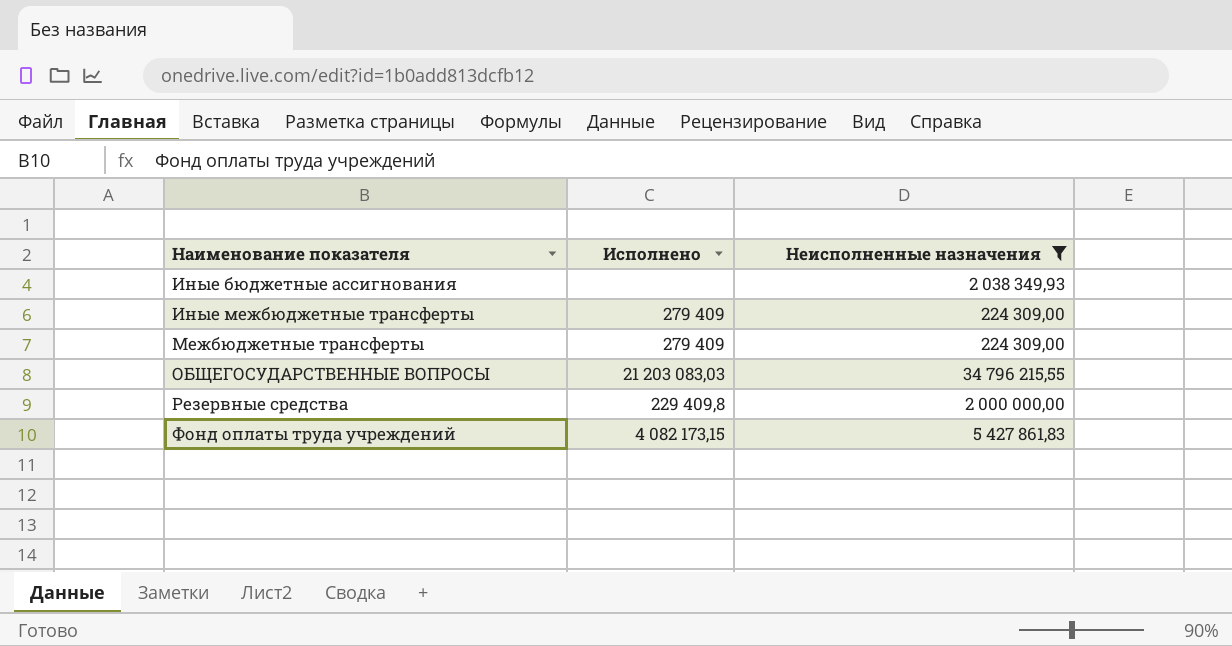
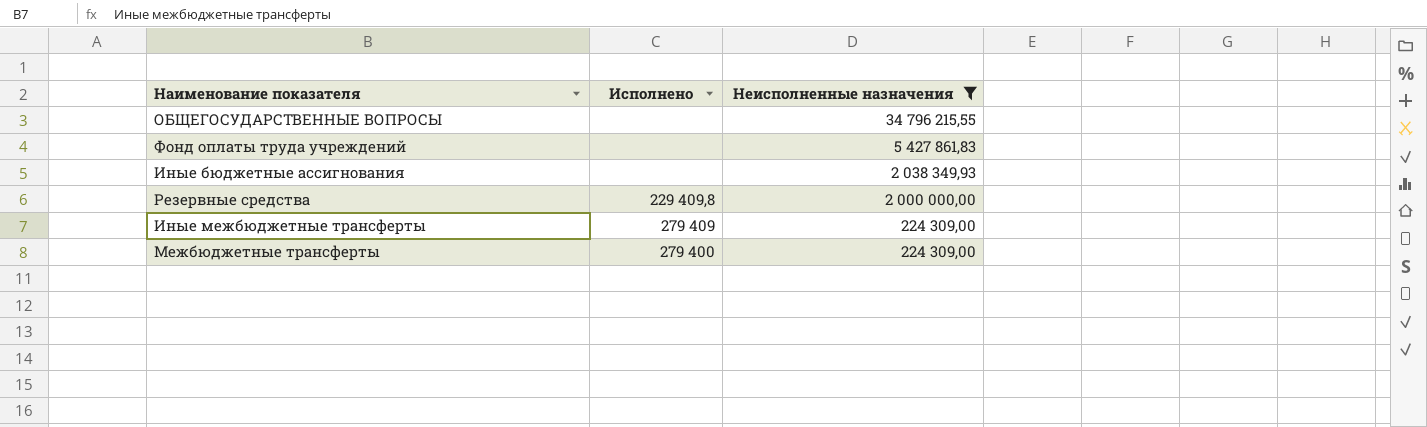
row order: Наименование показателя ascending -> Неисполненные назначения descending
ОБЩЕГОСУДАРСТВЕННЫЕ ВОПРОСЫ | Исполнено: 21 203 083,03 -> none
Фонд оплаты труда учреждений | Исполнено: 4 082 173,15 -> none
Межбюджетные трансферты | Исполнено: 279 409 -> 279 400

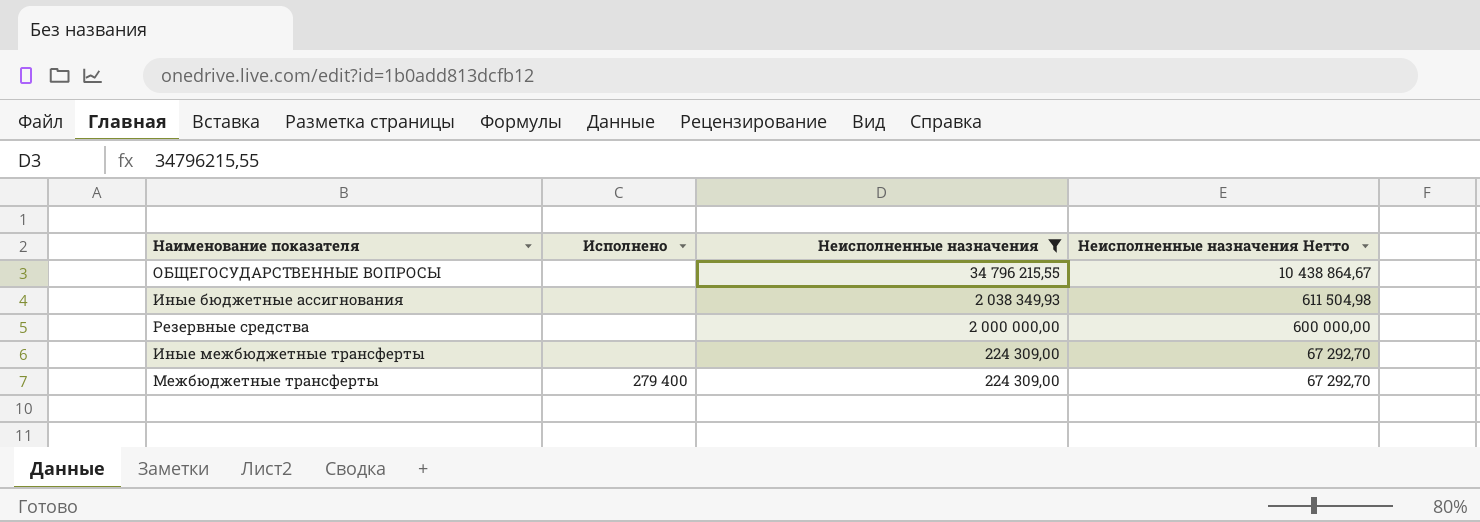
column Неисполненные назначения Нетто | formula: none -> [Неисполненные назначения] * 0,3
row Фонд оплаты труда учреждений: none | 5 427 861,83 -> none
Резервные средства | Исполнено: 229 409,8 -> none
Иные межбюджетные трансферты | Исполнено: 279 409 -> none

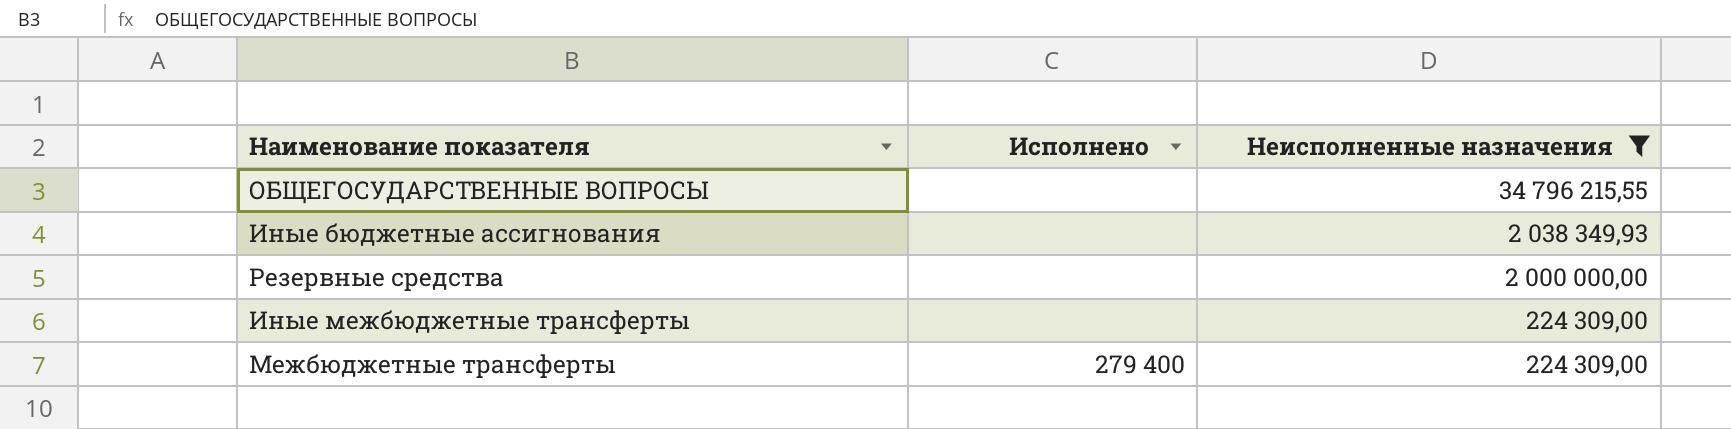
column Неисполненные назначения Нетто | formula: [Неисполненные назначения] * 0,3 -> none

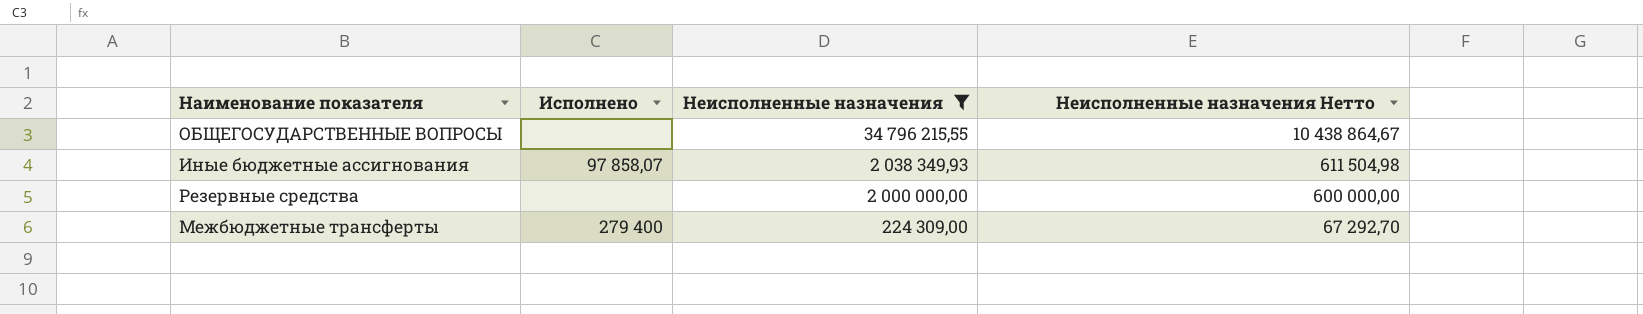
column Неисполненные назначения Нетто | formula: none -> [Неисполненные назначения] * 0,3
row Иные межбюджетные трансферты: none | 224 309,00 -> none
Иные бюджетные ассигнования | Исполнено: none -> 97 858,07

